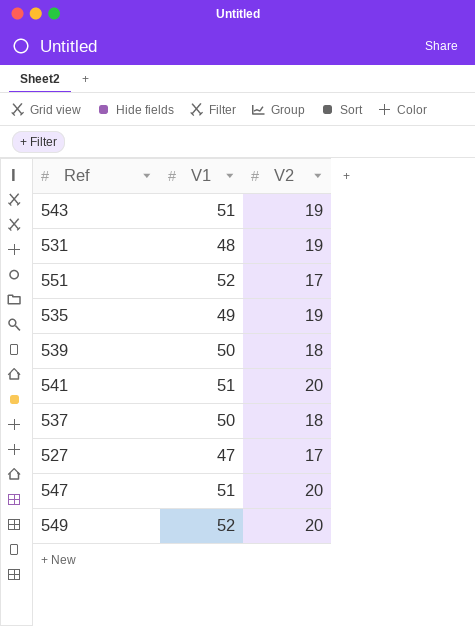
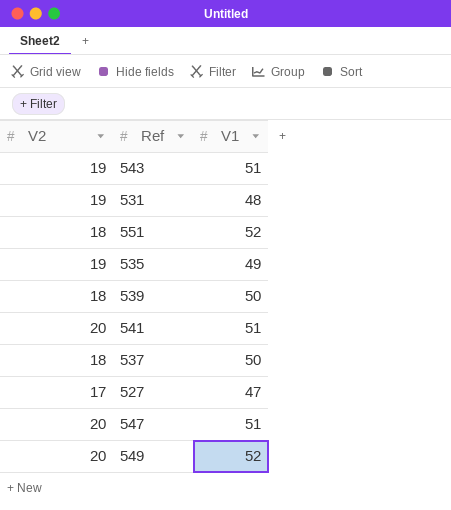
column V2 | position: 3 -> 1
551 | V2: 17 -> 18

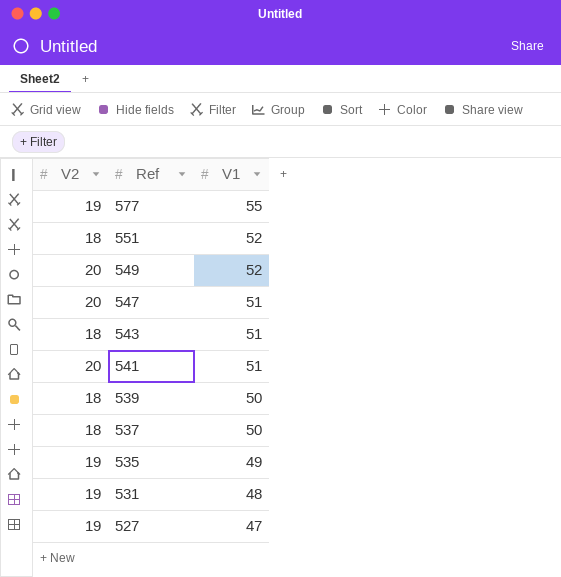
row order: none -> Ref descending
row 577: none -> 19 | 55
543 | V2: 19 -> 18
527 | V2: 17 -> 19

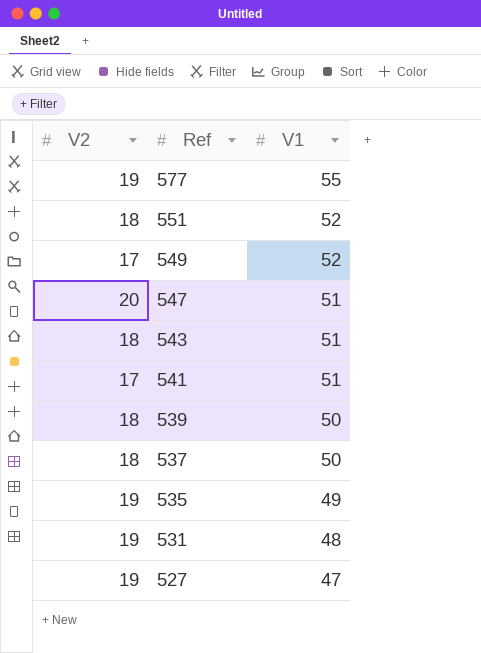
549 | V2: 20 -> 17
541 | V2: 20 -> 17

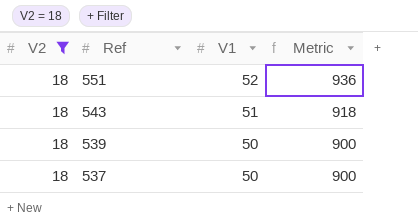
filter: none -> V2 = 18
column Metric | formula: none -> [V2] * [V1]

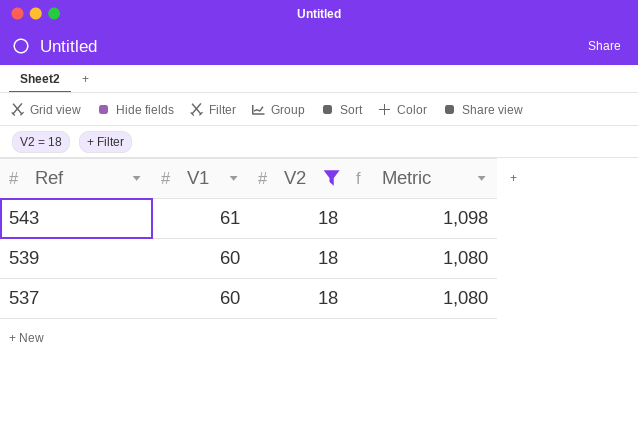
column V2 | position: 1 -> 3
row 551: 18 | 52 | 936 -> none
543 | V1: 51 -> 61
543 | Metric: 918 -> 1,098
539 | V1: 50 -> 60
539 | Metric: 900 -> 1,080
537 | V1: 50 -> 60
537 | Metric: 900 -> 1,080

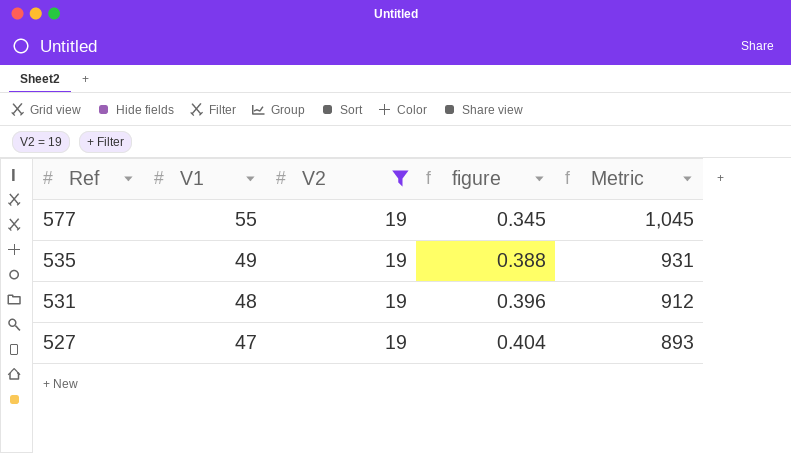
filter: V2 = 18 -> V2 = 19
column figure | formula: none -> [V2] / [V1]

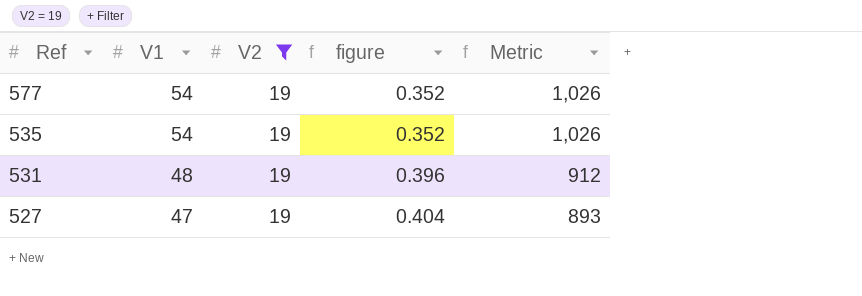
577 | V1: 55 -> 54
577 | figure: 0.345 -> 0.352
577 | Metric: 1,045 -> 1,026
535 | V1: 49 -> 54
535 | figure: 0.388 -> 0.352
535 | Metric: 931 -> 1,026

